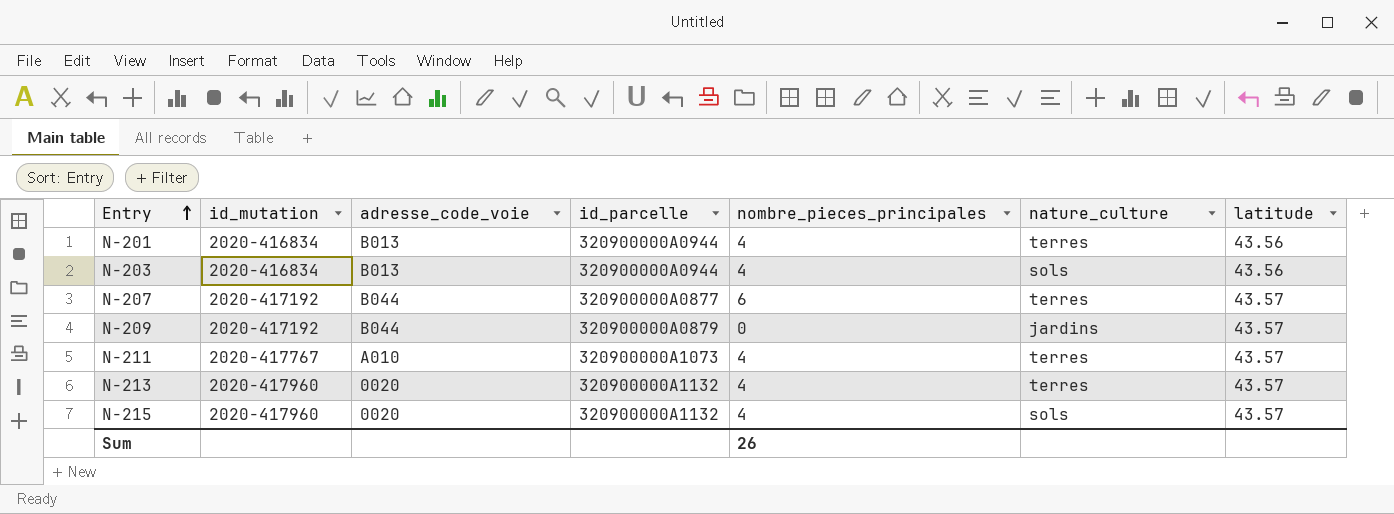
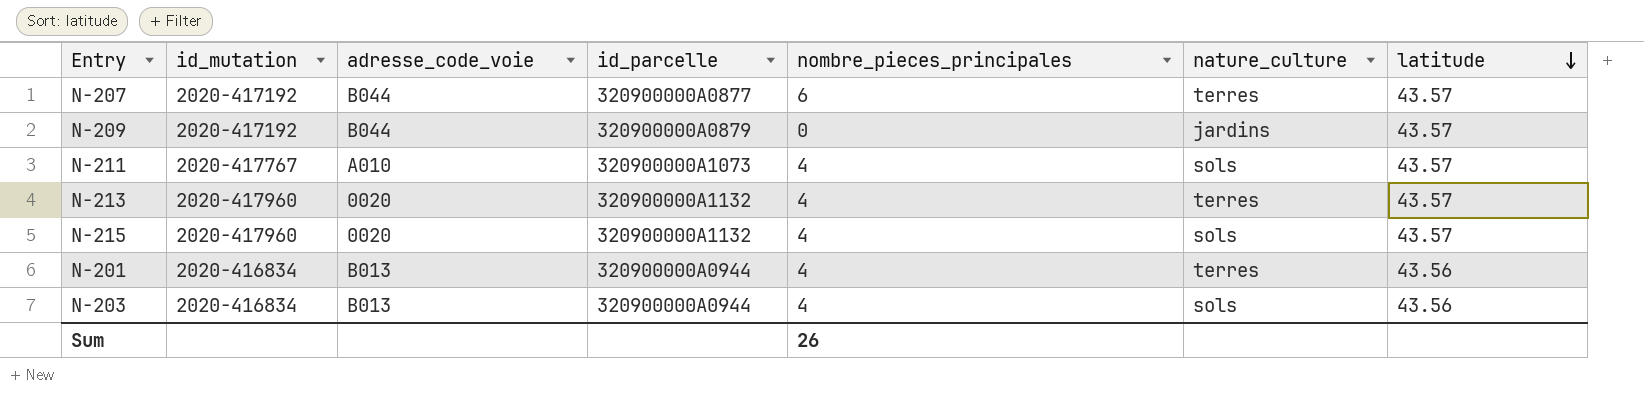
row order: Entry ascending -> latitude descending
N-211 | nature_culture: terres -> sols

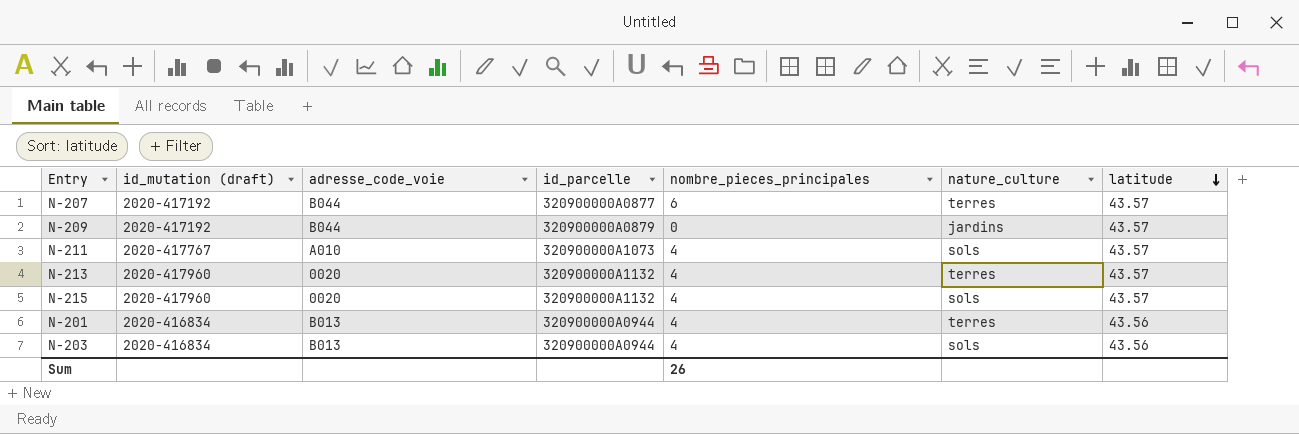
column name: id_mutation -> id_mutation (draft)

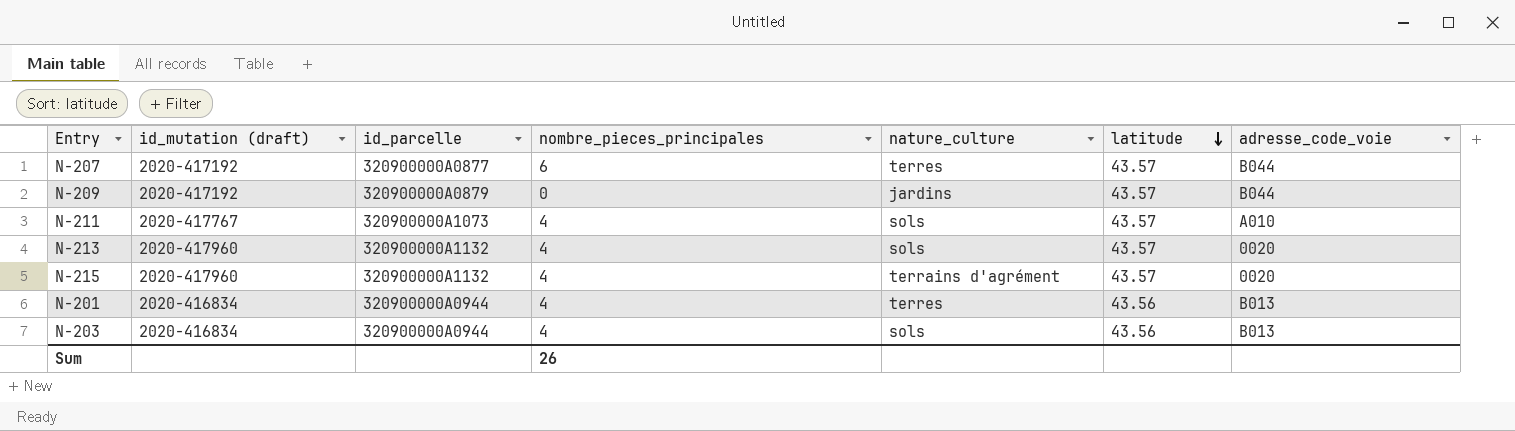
column adresse_code_voie | position: 3 -> 7
N-213 | nature_culture: terres -> sols
N-215 | nature_culture: sols -> terrains d'agrément

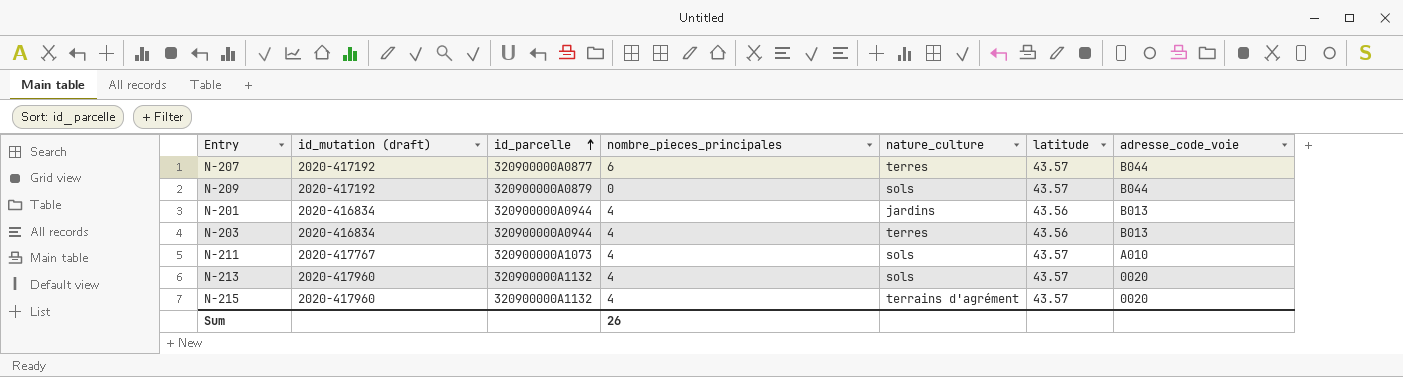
row order: latitude descending -> id_parcelle ascending
N-209 | nature_culture: jardins -> sols
N-201 | nature_culture: terres -> jardins
N-203 | nature_culture: sols -> terres

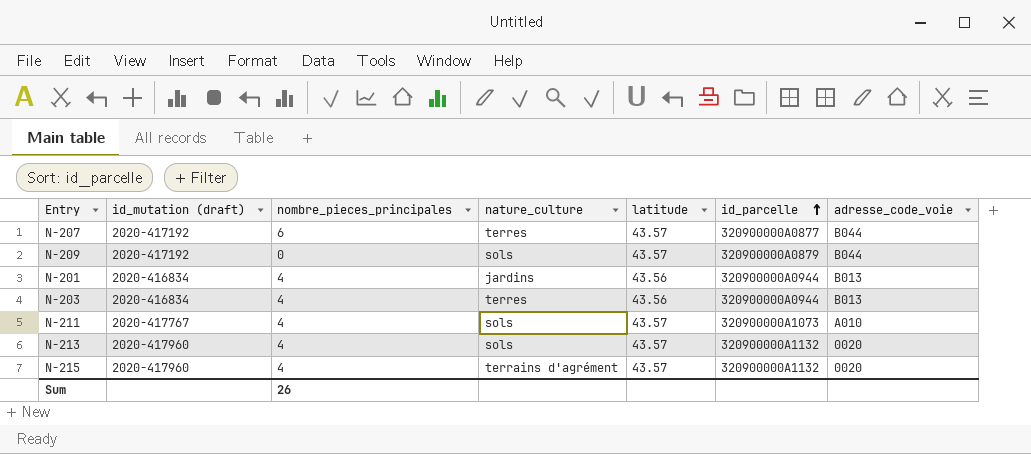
column id_parcelle | position: 3 -> 6

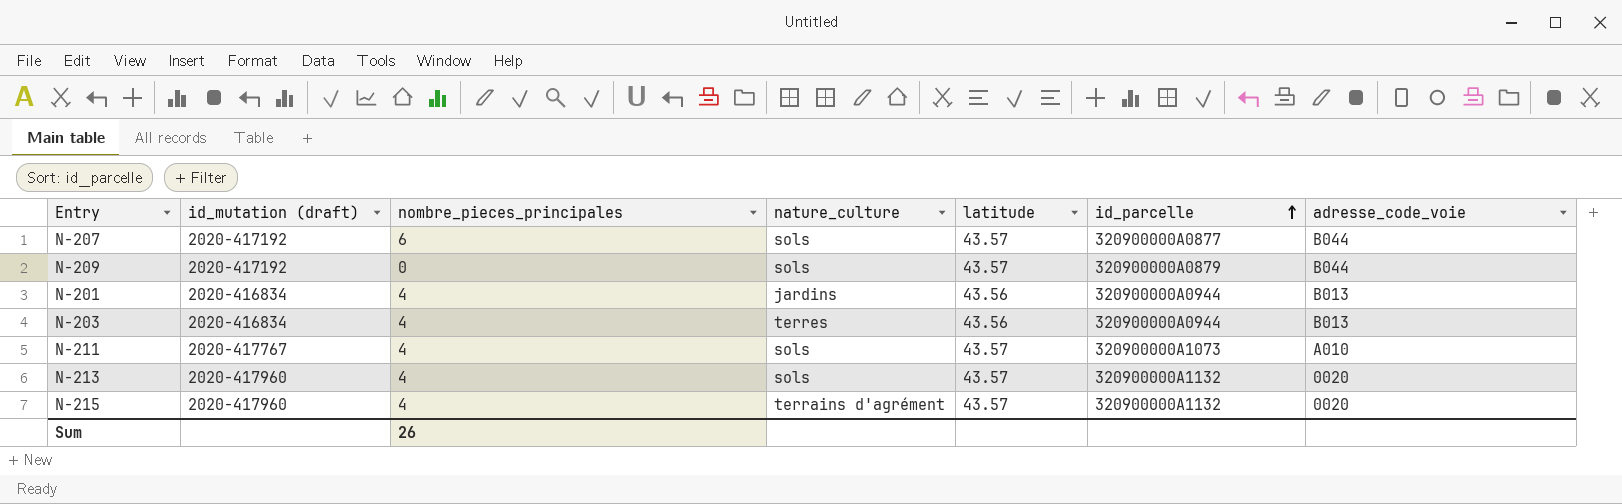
N-207 | nature_culture: terres -> sols

